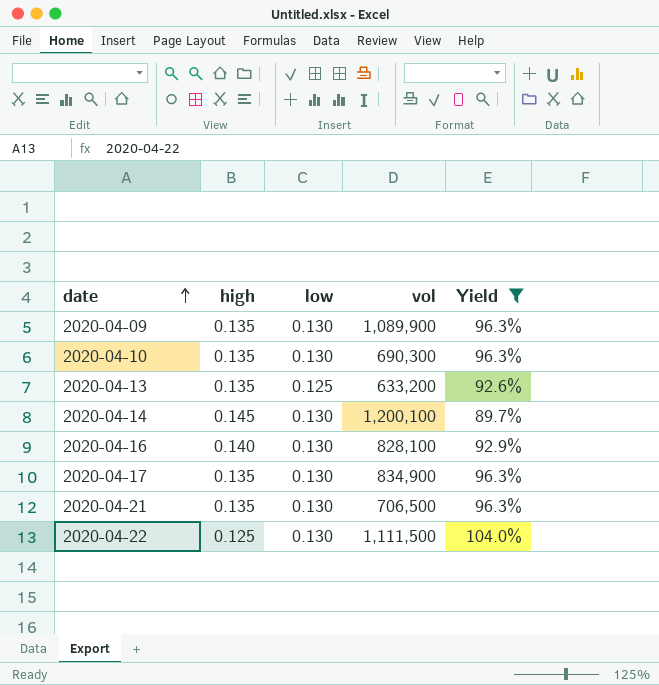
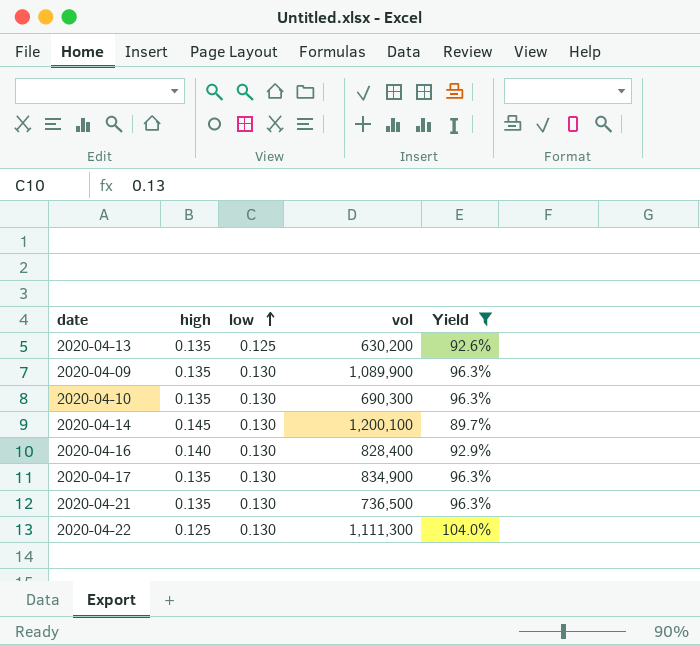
row order: date ascending -> low ascending
2020-04-13 | vol: 633,200 -> 630,200
2020-04-16 | vol: 828,100 -> 828,400
2020-04-21 | vol: 706,500 -> 736,500
2020-04-22 | vol: 1,111,500 -> 1,111,300

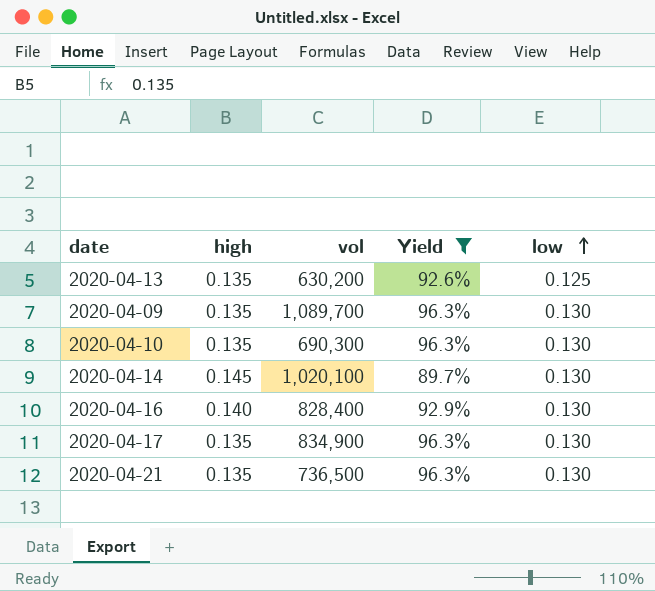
column low | position: 3 -> 5
row 2020-04-22: 0.125 | 0.130 | 1,111,300 | 104.0% -> none
2020-04-09 | vol: 1,089,900 -> 1,089,700
2020-04-14 | vol: 1,200,100 -> 1,020,100

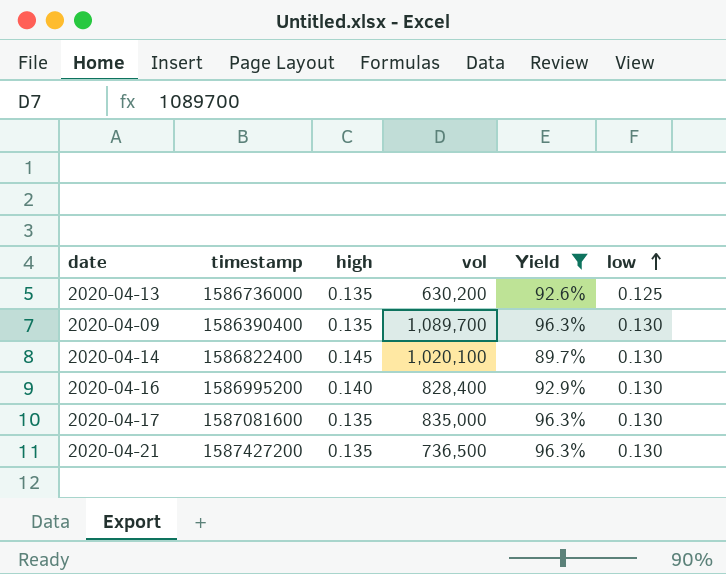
column timestamp | position: none -> 2
row 2020-04-10: 0.135 | 690,300 | 96.3% | 0.130 -> none
2020-04-17 | vol: 834,900 -> 835,000

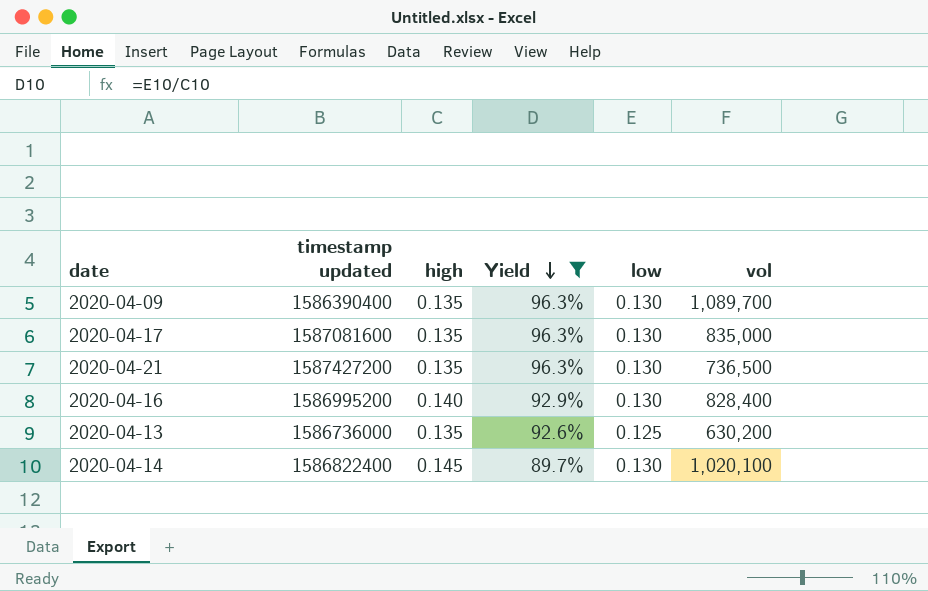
row order: low ascending -> Yield descending
column name: timestamp -> timestamp updated
column vol | position: 4 -> 6

